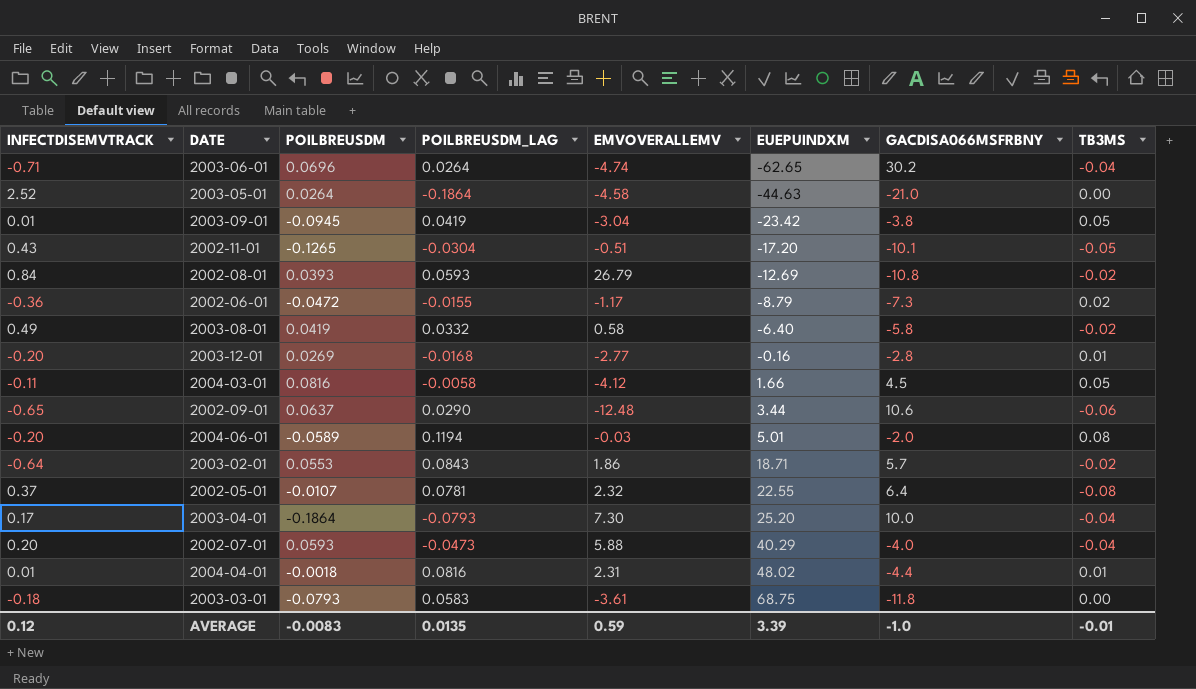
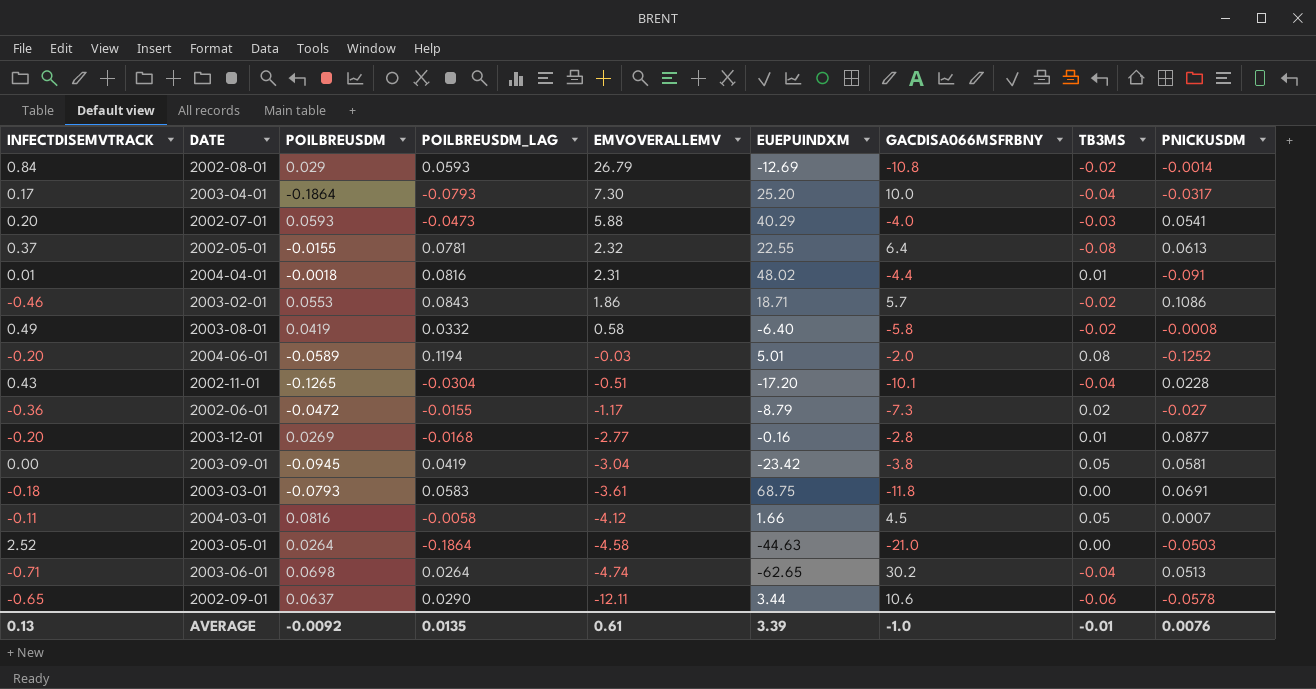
row order: EUEPUINDXM ascending -> EMVOVERALLEMV descending
column PNICKUSDM | position: none -> 9
2002-08-01 | POILBREUSDM: 0.0393 -> 0.029
2002-07-01 | TB3MS: -0.04 -> -0.03
2002-05-01 | POILBREUSDM: -0.0107 -> -0.0155
2003-02-01 | INFECTDISEMVTRACK: -0.64 -> -0.46
2002-11-01 | TB3MS: -0.05 -> -0.04
2003-09-01 | INFECTDISEMVTRACK: 0.01 -> 0.00
2003-06-01 | POILBREUSDM: 0.0696 -> 0.0698
2002-09-01 | EMVOVERALLEMV: -12.48 -> -12.11
AVERAGE | INFECTDISEMVTRACK: 0.12 -> 0.13
AVERAGE | POILBREUSDM: -0.0083 -> -0.0092
AVERAGE | EMVOVERALLEMV: 0.59 -> 0.61

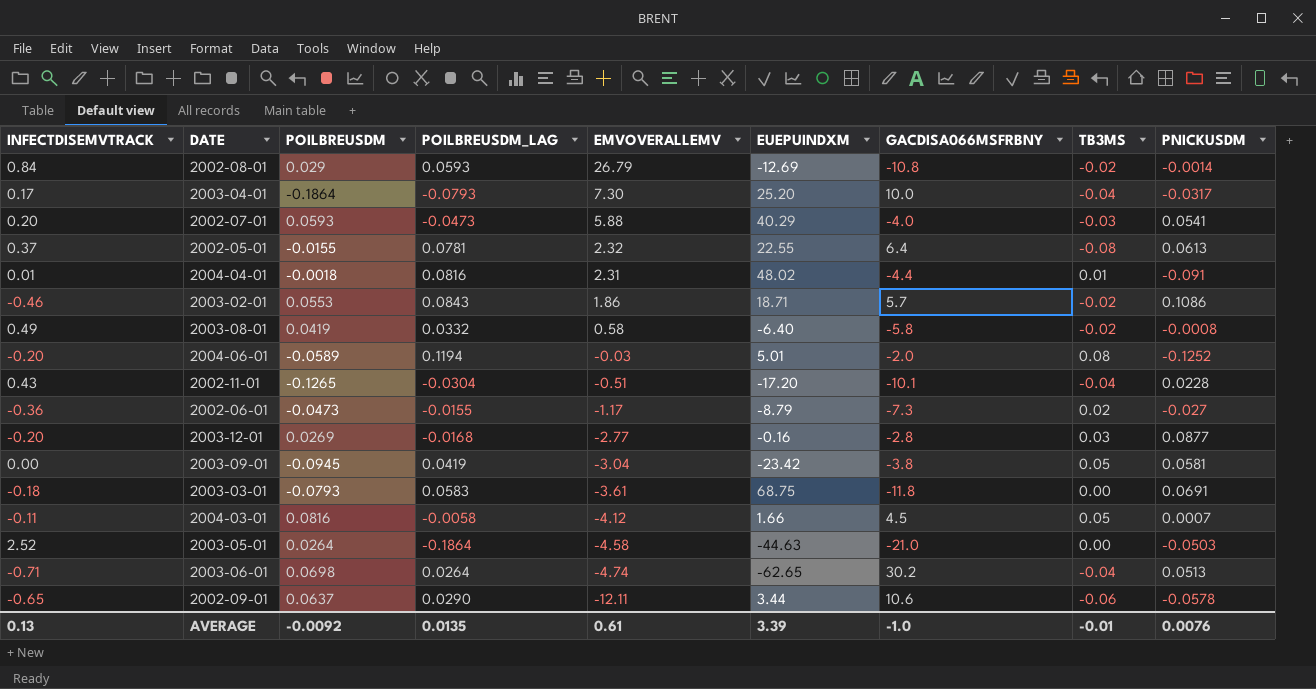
2002-06-01 | POILBREUSDM: -0.0472 -> -0.0473
2003-12-01 | TB3MS: 0.01 -> 0.03

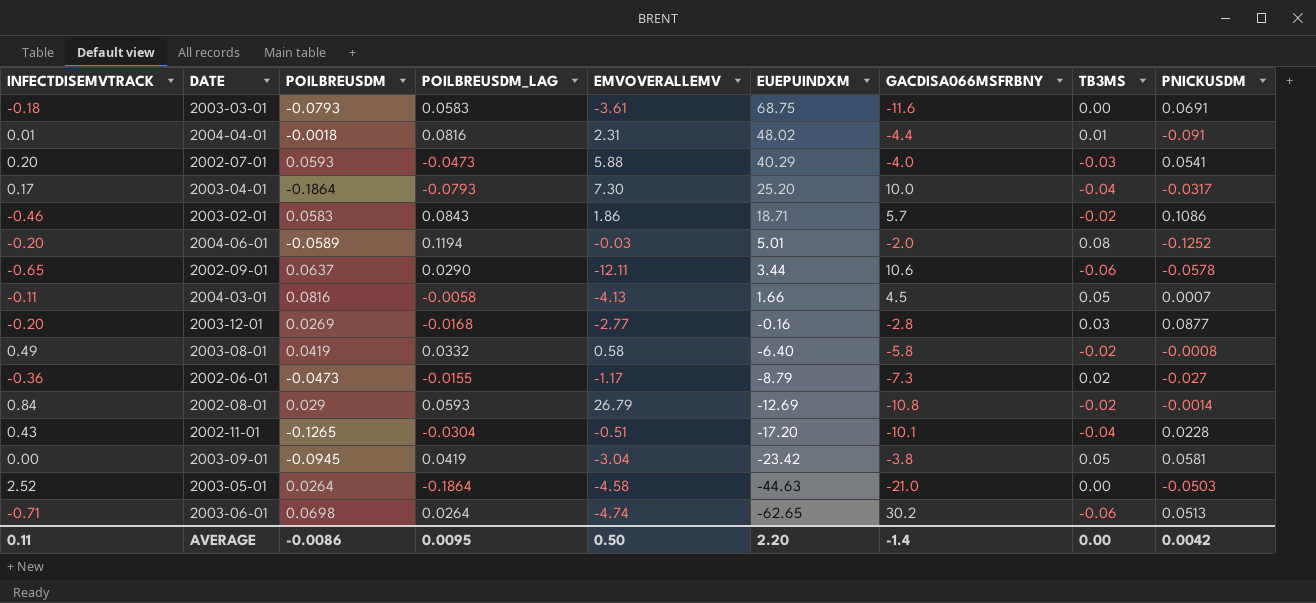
row order: EMVOVERALLEMV descending -> EUEPUINDXM descending
row 2002-05-01: 0.37 | -0.0155 | 0.0781 | 2.32 | 22.55 | 6.4 | -0.08 | 0.0613 -> none
2003-03-01 | GACDISA066MSFRBNY: -11.8 -> -11.6
2003-02-01 | POILBREUSDM: 0.0553 -> 0.0583
2004-03-01 | EMVOVERALLEMV: -4.12 -> -4.13
2003-06-01 | TB3MS: -0.04 -> -0.06
AVERAGE | INFECTDISEMVTRACK: 0.13 -> 0.11
AVERAGE | POILBREUSDM: -0.0092 -> -0.0086
AVERAGE | POILBREUSDM_LAG: 0.0135 -> 0.0095
AVERAGE | EMVOVERALLEMV: 0.61 -> 0.50
AVERAGE | EUEPUINDXM: 3.39 -> 2.20
AVERAGE | GACDISA066MSFRBNY: -1.0 -> -1.4
AVERAGE | TB3MS: -0.01 -> 0.00
AVERAGE | PNICKUSDM: 0.0076 -> 0.0042

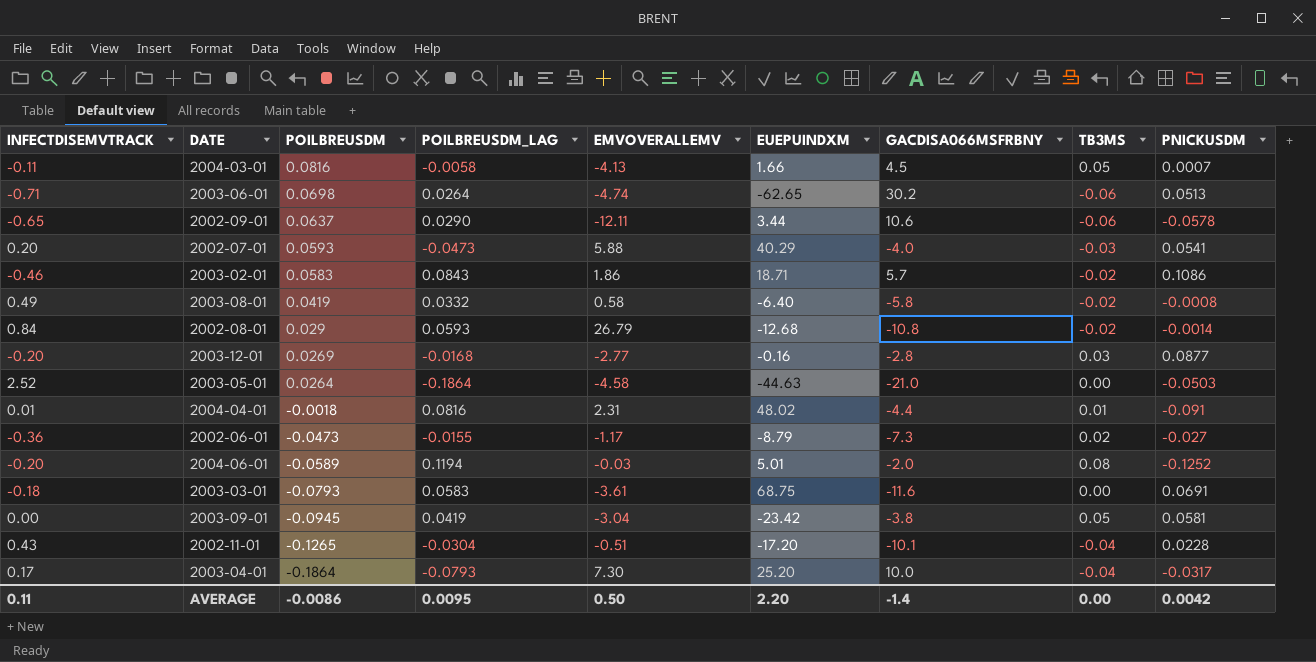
row order: EUEPUINDXM descending -> POILBREUSDM descending
2002-08-01 | EUEPUINDXM: -12.69 -> -12.68

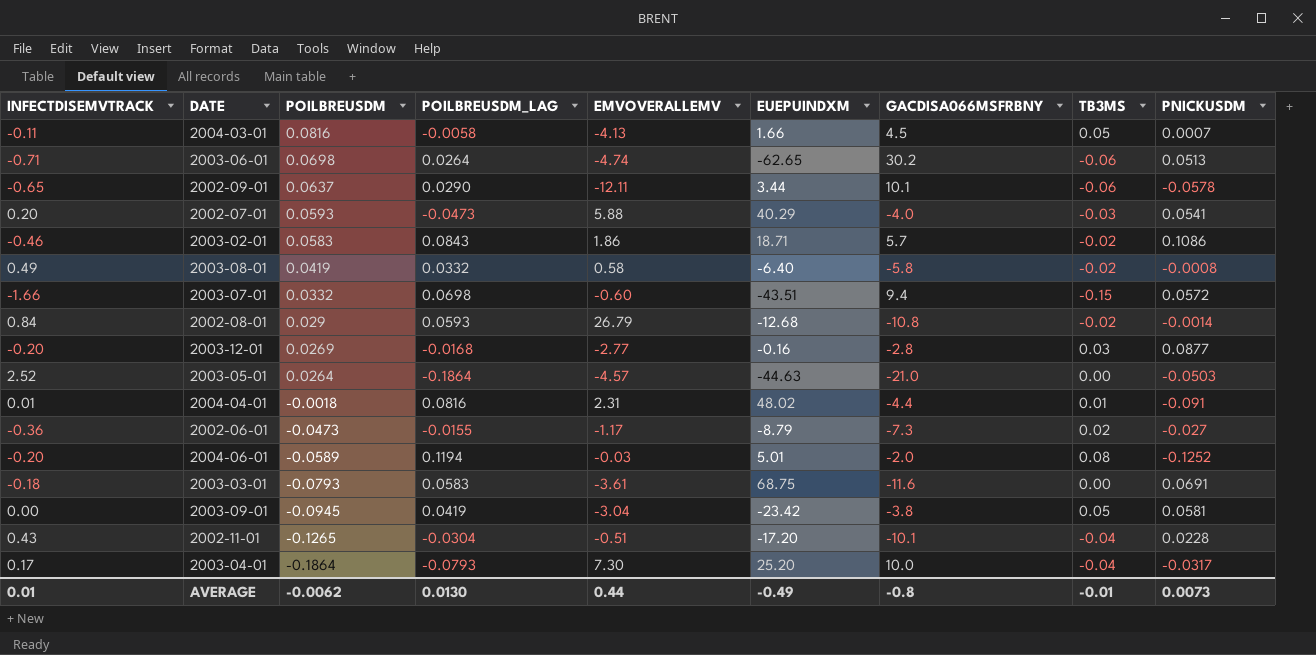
2002-09-01 | GACDISA066MSFRBNY: 10.6 -> 10.1
row 2003-07-01: none -> -1.66 | 0.0332 | 0.0698 | -0.60 | -43.51 | 9.4 | -0.15 | 0.0572
2003-05-01 | EMVOVERALLEMV: -4.58 -> -4.57
AVERAGE | INFECTDISEMVTRACK: 0.11 -> 0.01
AVERAGE | POILBREUSDM: -0.0086 -> -0.0062
AVERAGE | POILBREUSDM_LAG: 0.0095 -> 0.0130
AVERAGE | EMVOVERALLEMV: 0.50 -> 0.44
AVERAGE | EUEPUINDXM: 2.20 -> -0.49
AVERAGE | GACDISA066MSFRBNY: -1.4 -> -0.8
AVERAGE | TB3MS: 0.00 -> -0.01
AVERAGE | PNICKUSDM: 0.0042 -> 0.0073

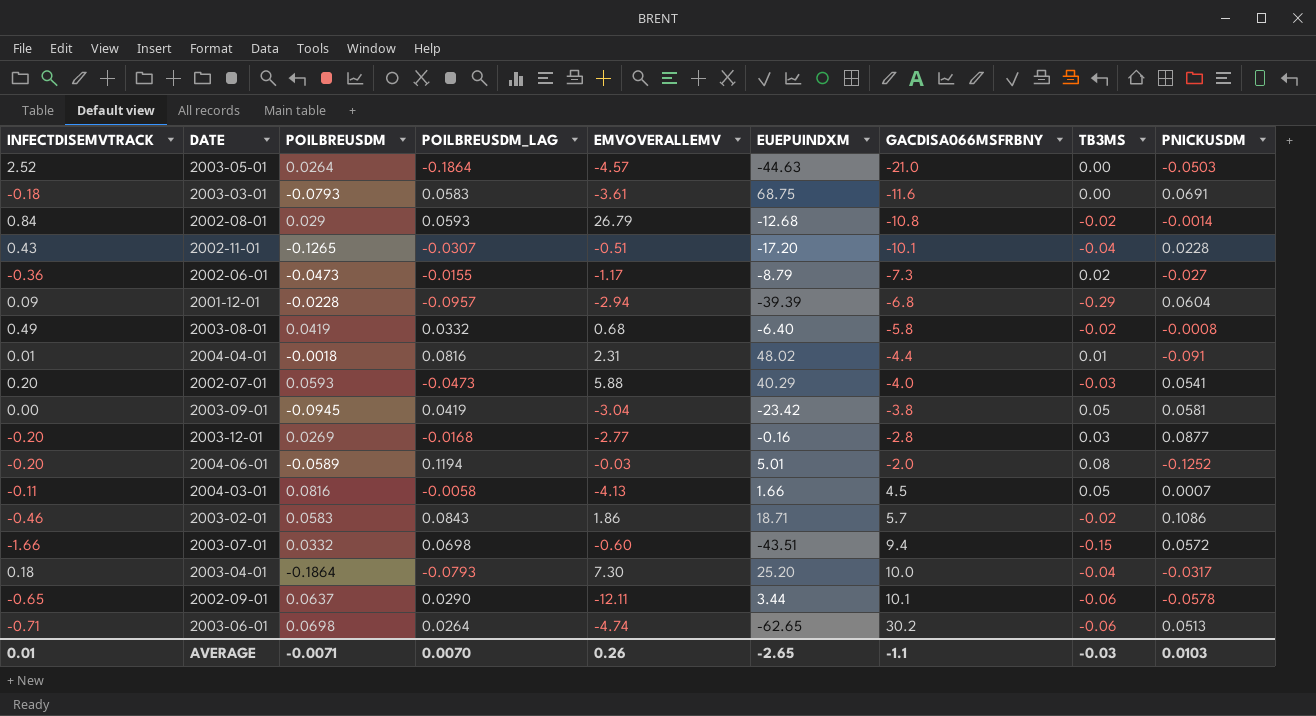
row order: POILBREUSDM descending -> GACDISA066MSFRBNY ascending
2002-11-01 | POILBREUSDM_LAG: -0.0304 -> -0.0307
row 2001-12-01: none -> 0.09 | -0.0228 | -0.0957 | -2.94 | -39.39 | -6.8 | -0.29 | 0.0604
2003-08-01 | EMVOVERALLEMV: 0.58 -> 0.68
2003-04-01 | INFECTDISEMVTRACK: 0.17 -> 0.18
AVERAGE | POILBREUSDM: -0.0062 -> -0.0071
AVERAGE | POILBREUSDM_LAG: 0.0130 -> 0.0070
AVERAGE | EMVOVERALLEMV: 0.44 -> 0.26
AVERAGE | EUEPUINDXM: -0.49 -> -2.65
AVERAGE | GACDISA066MSFRBNY: -0.8 -> -1.1
AVERAGE | TB3MS: -0.01 -> -0.03
AVERAGE | PNICKUSDM: 0.0073 -> 0.0103

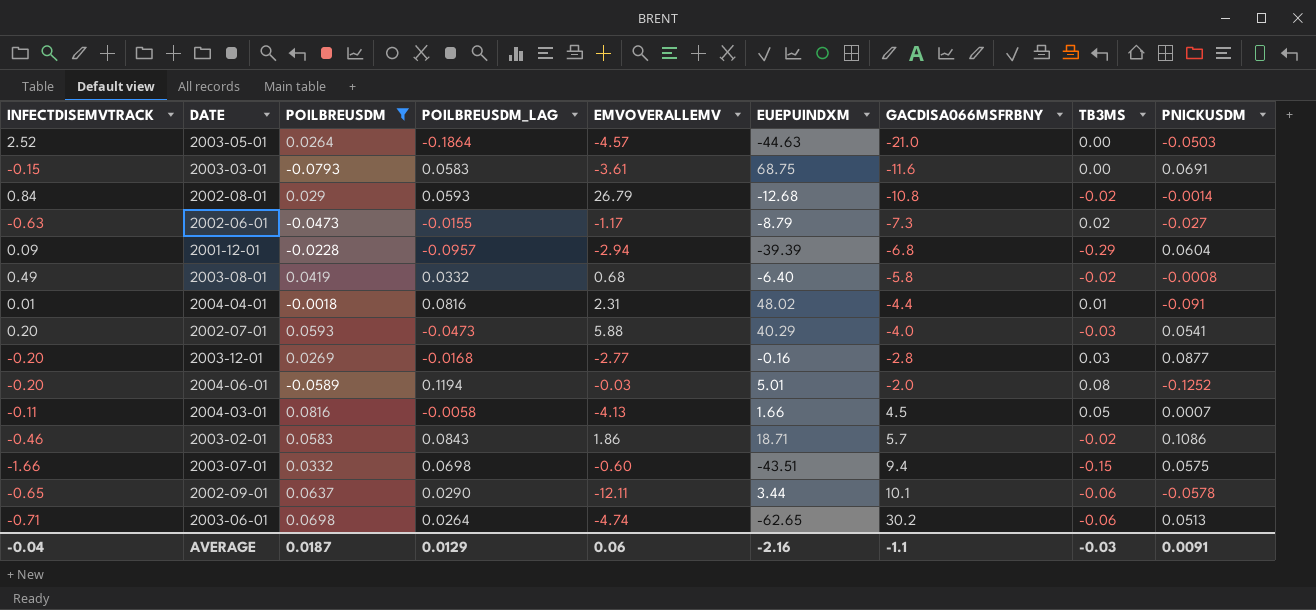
filter: none -> POILBREUSDM >= -0.0793
2003-03-01 | INFECTDISEMVTRACK: -0.18 -> -0.15
2002-06-01 | INFECTDISEMVTRACK: -0.36 -> -0.63
2003-07-01 | PNICKUSDM: 0.0572 -> 0.0575
AVERAGE | INFECTDISEMVTRACK: 0.01 -> -0.04
AVERAGE | POILBREUSDM: -0.0071 -> 0.0187
AVERAGE | POILBREUSDM_LAG: 0.0070 -> 0.0129
AVERAGE | EMVOVERALLEMV: 0.26 -> 0.06
AVERAGE | EUEPUINDXM: -2.65 -> -2.16
AVERAGE | PNICKUSDM: 0.0103 -> 0.0091

